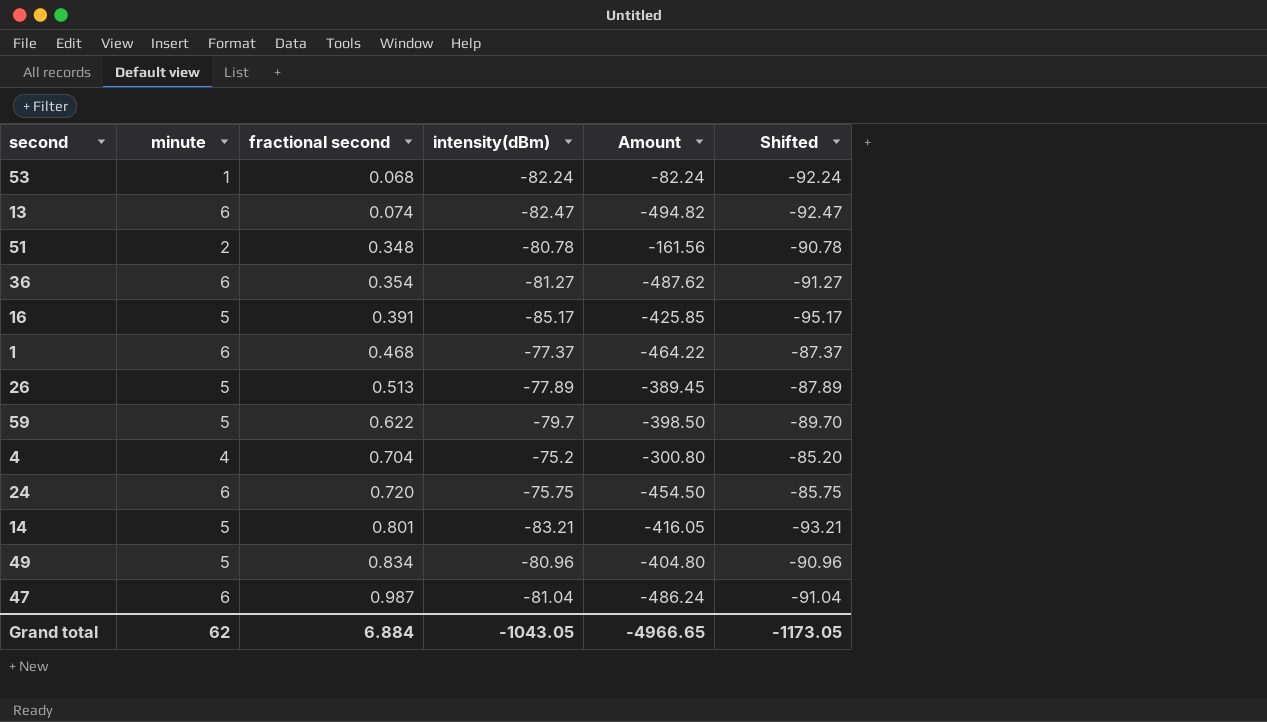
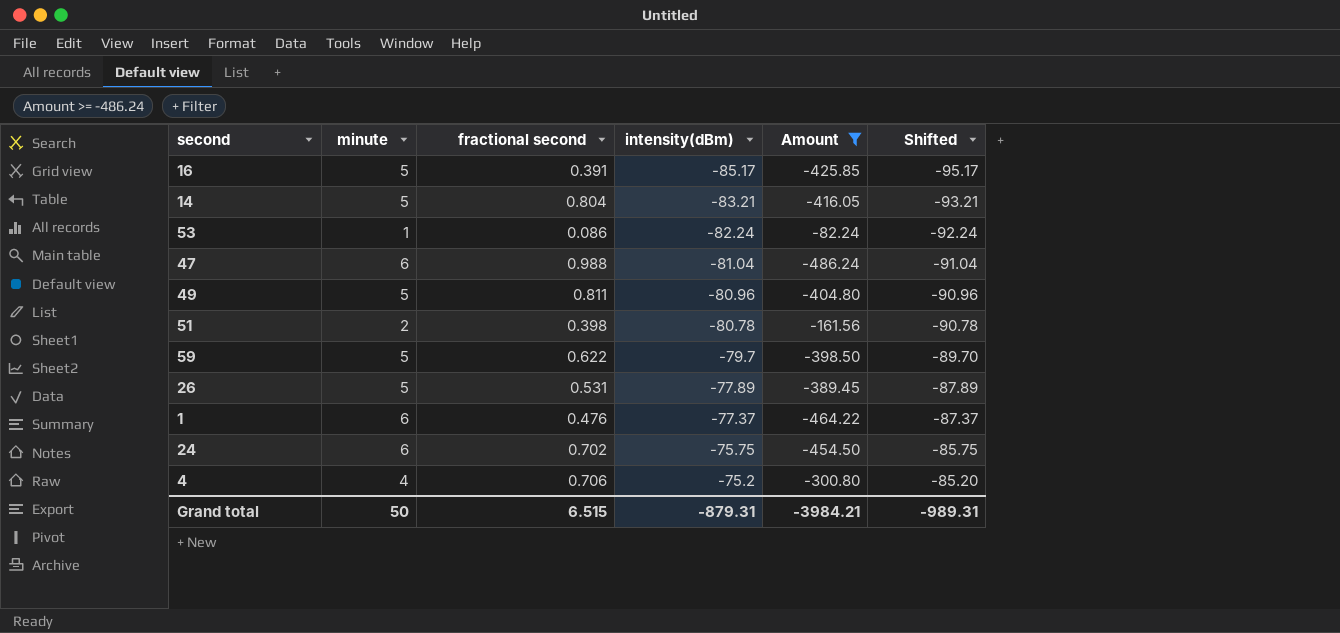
filter: none -> Amount >= -486.24
row order: fractional second ascending -> intensity(dBm) ascending
14 | fractional second: 0.801 -> 0.804
53 | fractional second: 0.068 -> 0.086
47 | fractional second: 0.987 -> 0.988
49 | fractional second: 0.834 -> 0.811
51 | fractional second: 0.348 -> 0.398
26 | fractional second: 0.513 -> 0.531
1 | fractional second: 0.468 -> 0.476
24 | fractional second: 0.720 -> 0.702
4 | fractional second: 0.704 -> 0.706
Grand total | minute: 62 -> 50
Grand total | fractional second: 6.884 -> 6.515
Grand total | intensity(dBm): -1043.05 -> -879.31
Grand total | Amount: -4966.65 -> -3984.21
Grand total | Shifted: -1173.05 -> -989.31

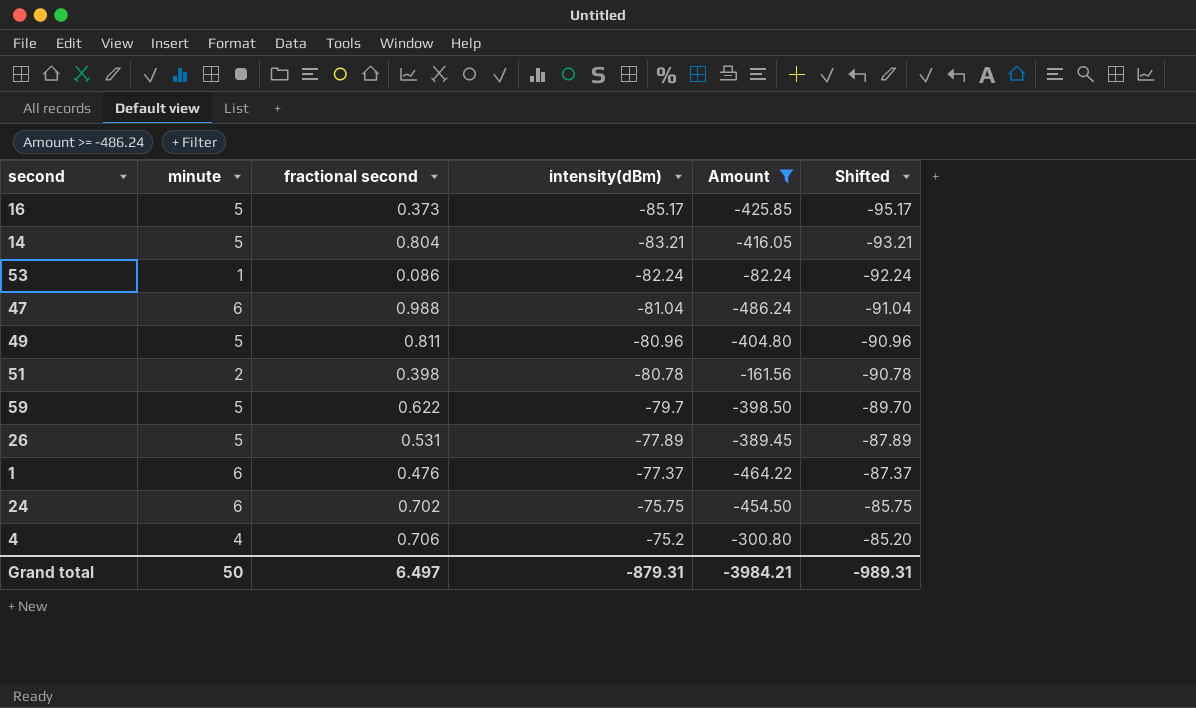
16 | fractional second: 0.391 -> 0.373
Grand total | fractional second: 6.515 -> 6.497

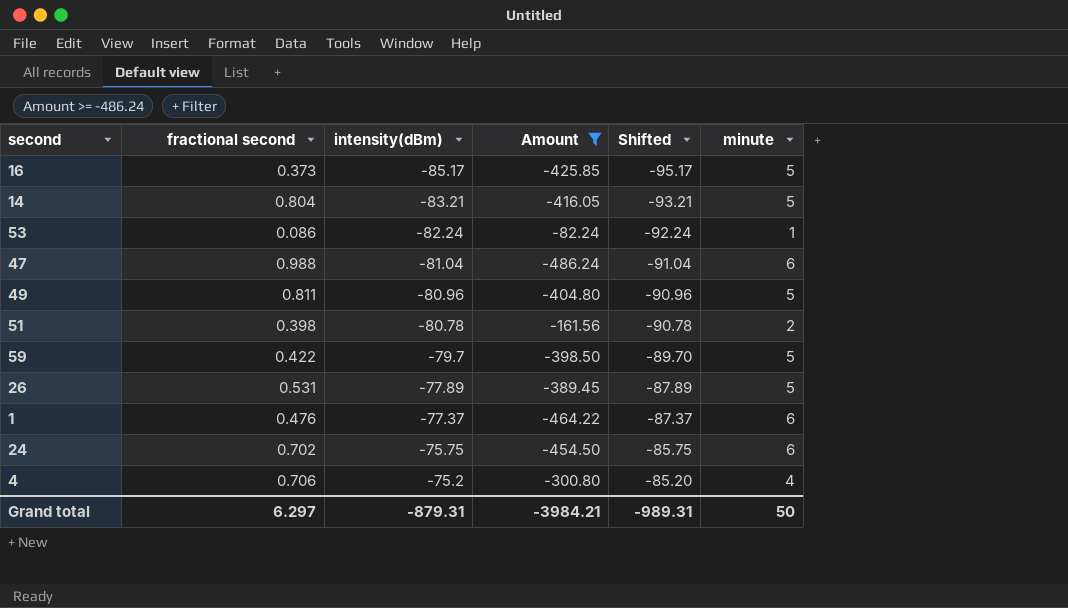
column minute | position: 2 -> 6
59 | fractional second: 0.622 -> 0.422
Grand total | fractional second: 6.497 -> 6.297

